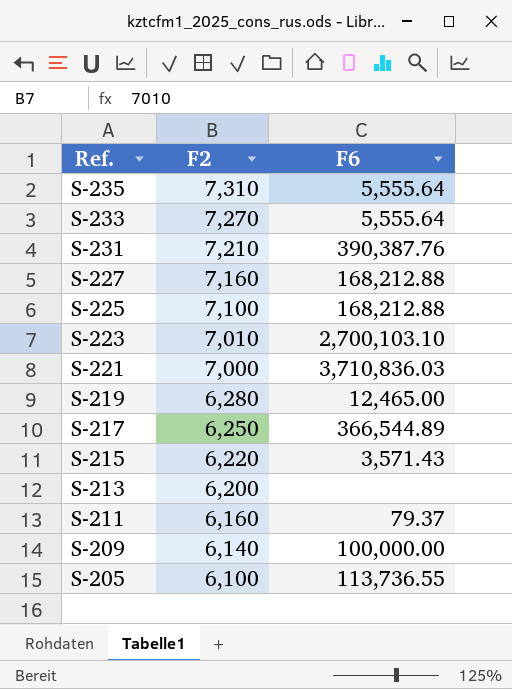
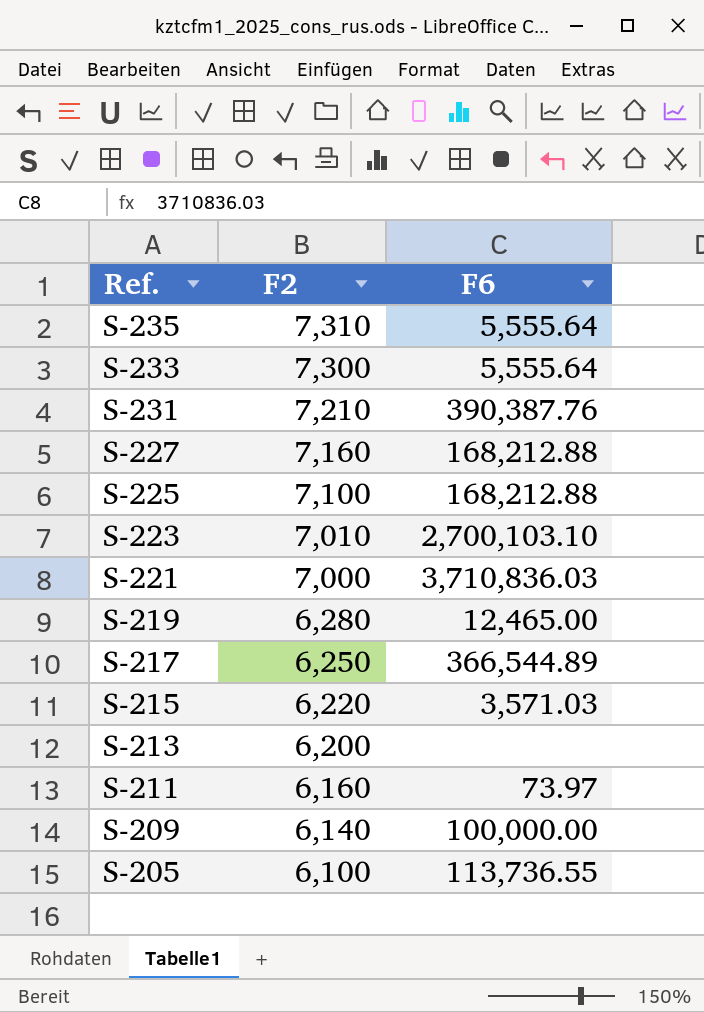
S-233 | F2: 7,270 -> 7,300
S-215 | F6: 3,571.43 -> 3,571.03
S-211 | F6: 79.37 -> 73.97

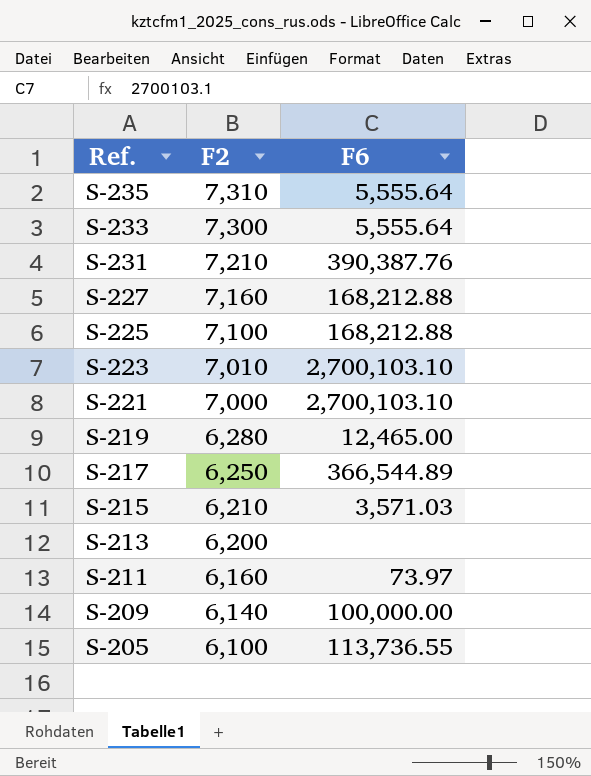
S-221 | F6: 3,710,836.03 -> 2,700,103.10
S-215 | F2: 6,220 -> 6,210

